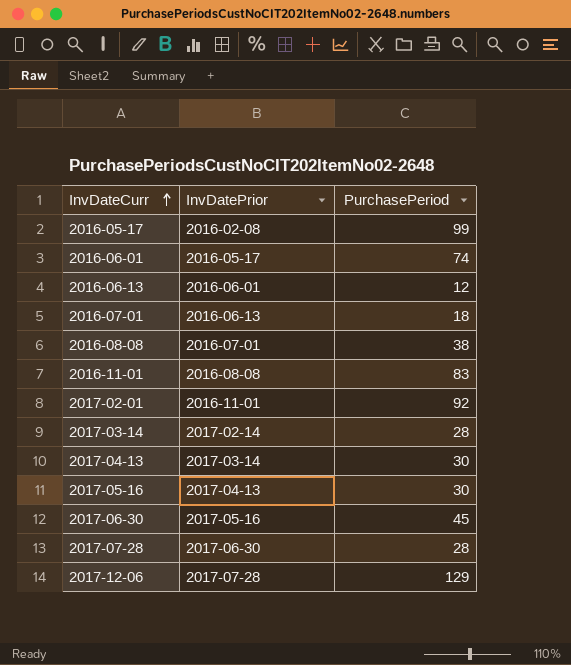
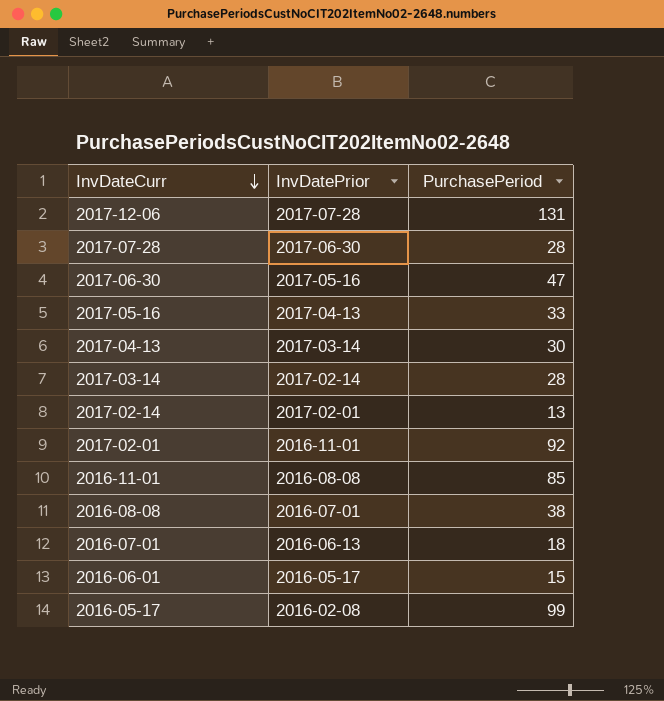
row order: InvDateCurr ascending -> InvDateCurr descending
row 2016-06-13: 2016-06-01 | 12 -> none
2017-12-06 | PurchasePeriod: 129 -> 131
2017-06-30 | PurchasePeriod: 45 -> 47
2017-05-16 | PurchasePeriod: 30 -> 33
row 2017-02-14: none -> 2017-02-01 | 13
2016-11-01 | PurchasePeriod: 83 -> 85
2016-06-01 | PurchasePeriod: 74 -> 15

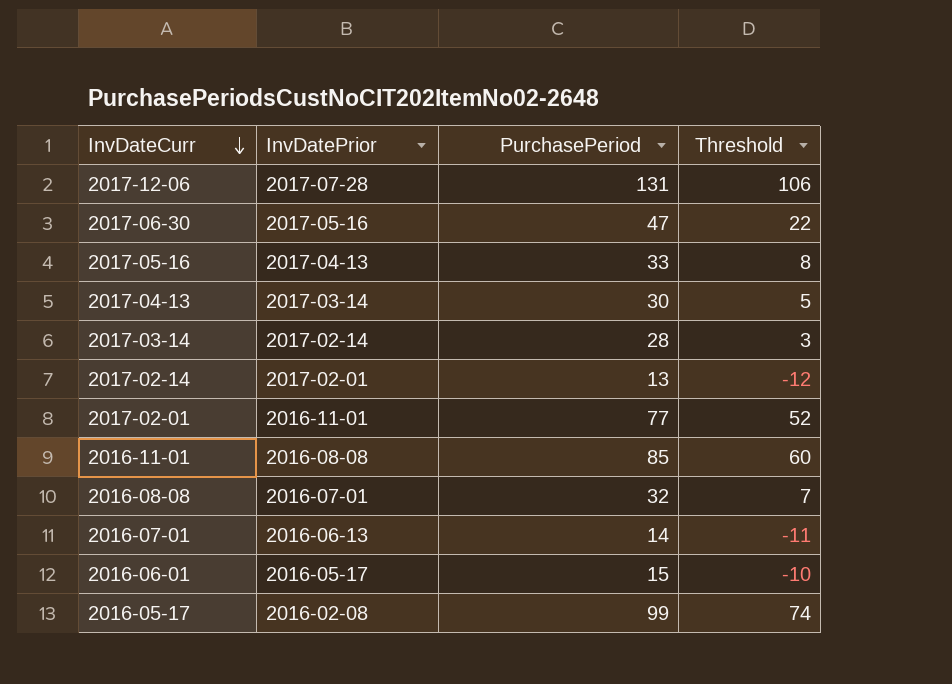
column Threshold | formula: none -> [PurchasePeriod] - 25
row 2017-07-28: 2017-06-30 | 28 -> none
2017-02-01 | PurchasePeriod: 92 -> 77
2016-08-08 | PurchasePeriod: 38 -> 32
2016-07-01 | PurchasePeriod: 18 -> 14

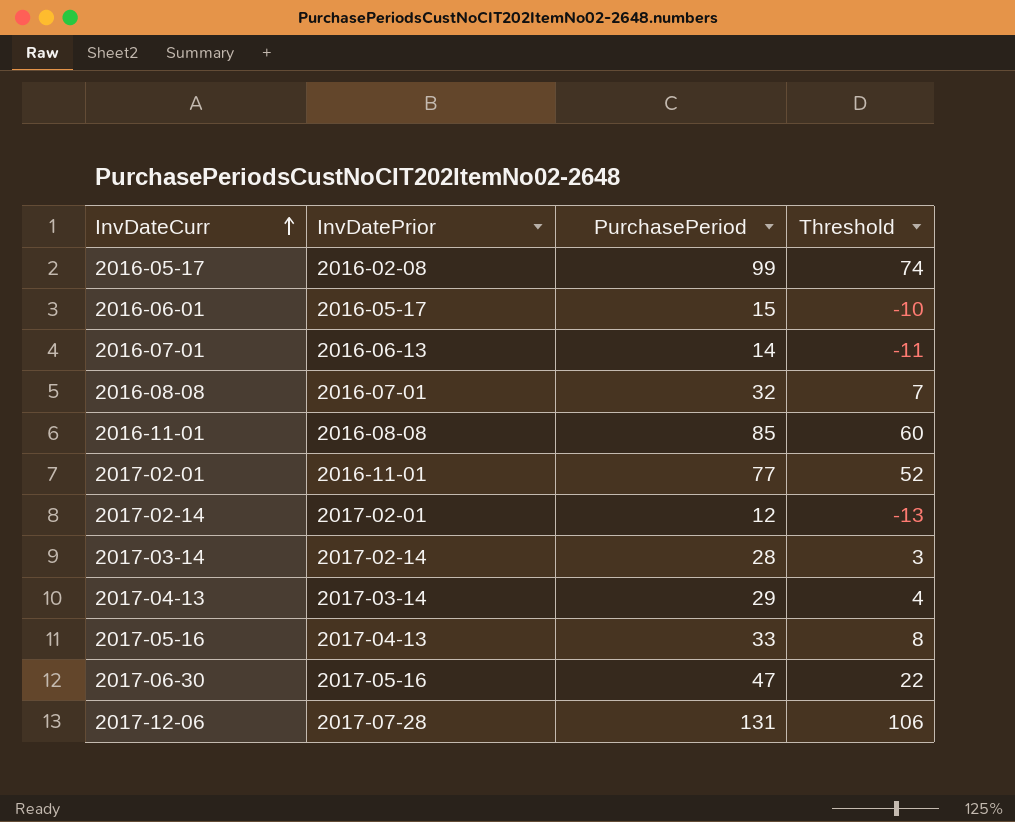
row order: InvDateCurr descending -> InvDateCurr ascending
2017-02-14 | PurchasePeriod: 13 -> 12
2017-02-14 | Threshold: -12 -> -13
2017-04-13 | PurchasePeriod: 30 -> 29
2017-04-13 | Threshold: 5 -> 4

